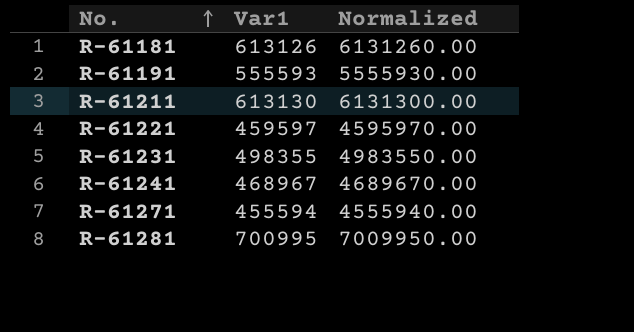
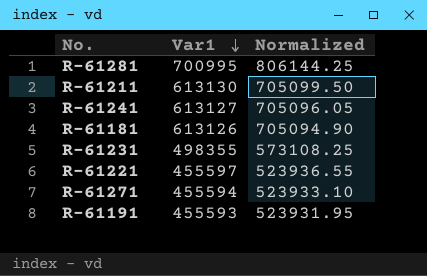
row order: No. ascending -> Var1 descending
column Normalized | formula: [Var1] * 10 -> [Var1] * 1.15
R-61241 | Var1: 468967 -> 613127
R-61221 | Var1: 459597 -> 455597
R-61191 | Var1: 555593 -> 455593

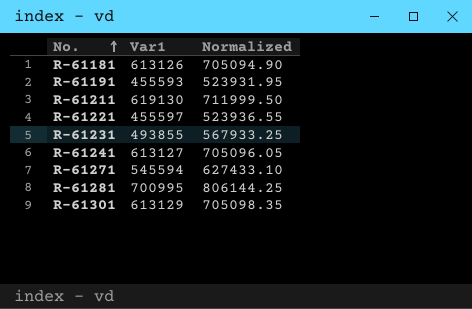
row order: Var1 descending -> No. ascending
R-61211 | Var1: 613130 -> 619130
R-61211 | Normalized: 705099.50 -> 711999.50
R-61231 | Var1: 498355 -> 493855
R-61231 | Normalized: 573108.25 -> 567933.25
R-61271 | Var1: 455594 -> 545594
R-61271 | Normalized: 523933.10 -> 627433.10
row R-61301: none -> 613129 | 705098.35

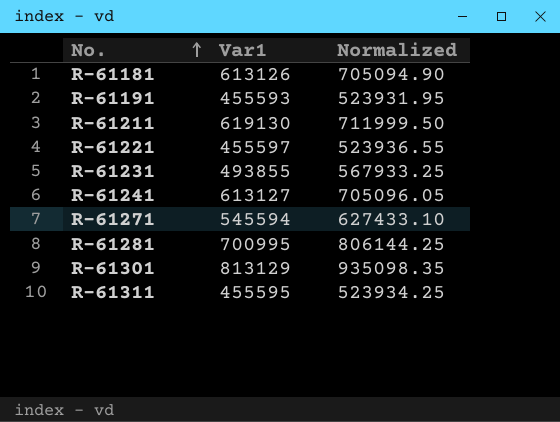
R-61301 | Var1: 613129 -> 813129
R-61301 | Normalized: 705098.35 -> 935098.35
row R-61311: none -> 455595 | 523934.25

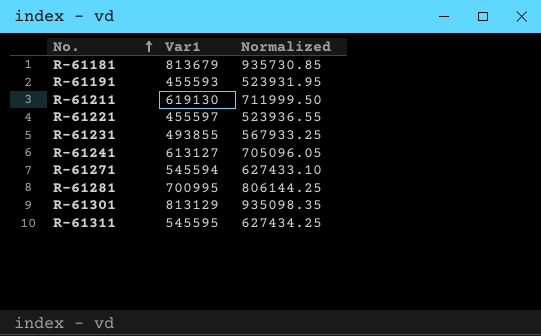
R-61181 | Var1: 613126 -> 813679
R-61181 | Normalized: 705094.90 -> 935730.85
R-61311 | Var1: 455595 -> 545595
R-61311 | Normalized: 523934.25 -> 627434.25

